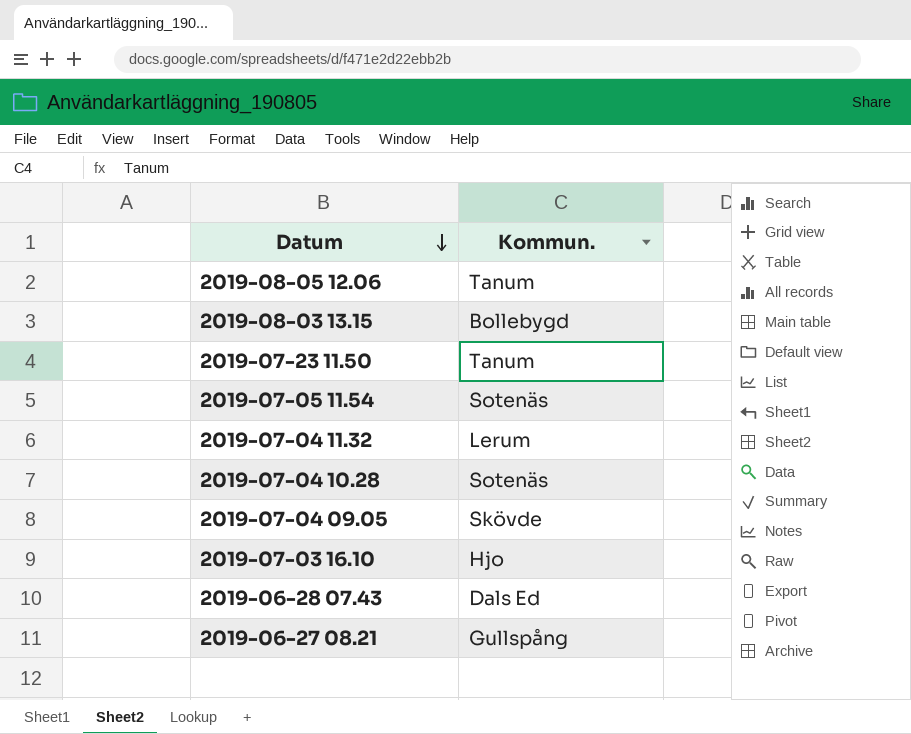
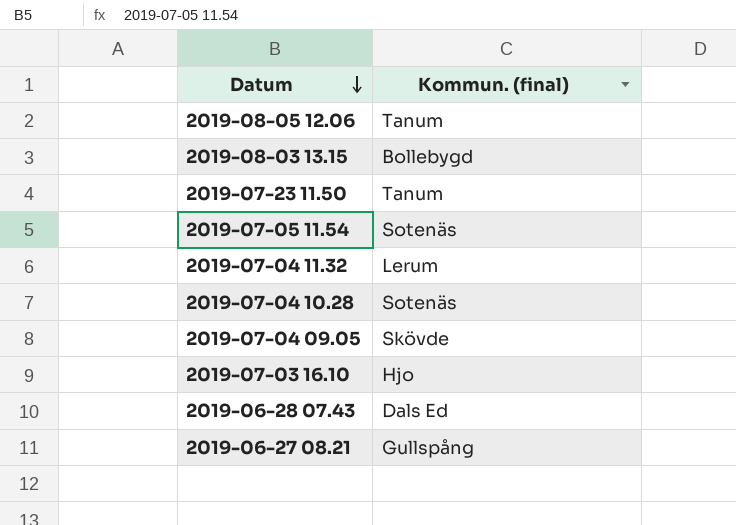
column name: Kommun. -> Kommun. (final)

